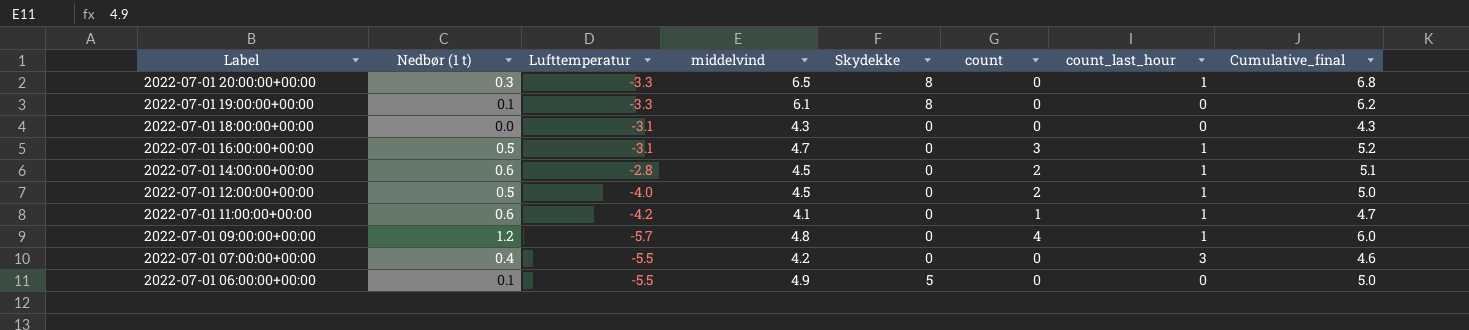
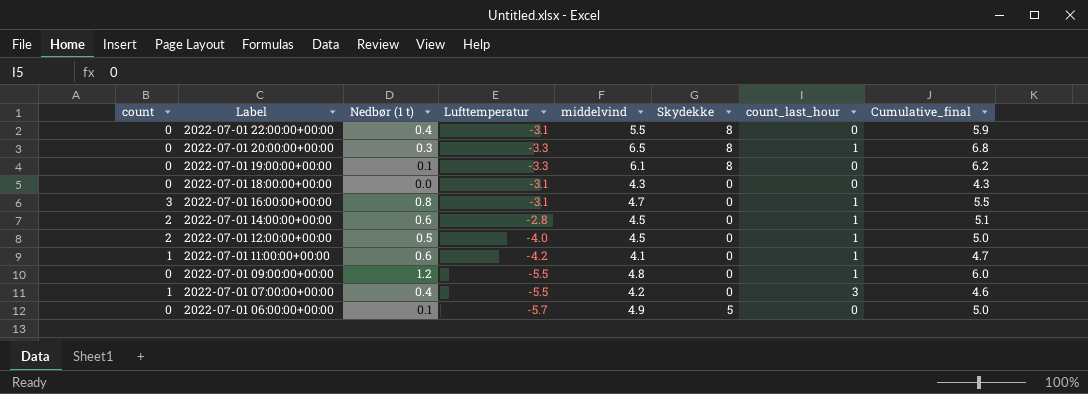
column count | position: 6 -> 1
row 2022-07-01 22:00:00+00:00: none -> 0 | 0.4 | -3.1 | 5.5 | 8 | 0 | 5.9
2022-07-01 16:00:00+00:00 | Nedbør (1 t): 0.5 -> 0.8
2022-07-01 16:00:00+00:00 | Cumulative_final: 5.2 -> 5.5
2022-07-01 09:00:00+00:00 | count: 4 -> 0
2022-07-01 09:00:00+00:00 | Lufttemperatur: -5.7 -> -5.5
2022-07-01 07:00:00+00:00 | count: 0 -> 1
2022-07-01 06:00:00+00:00 | Lufttemperatur: -5.5 -> -5.7

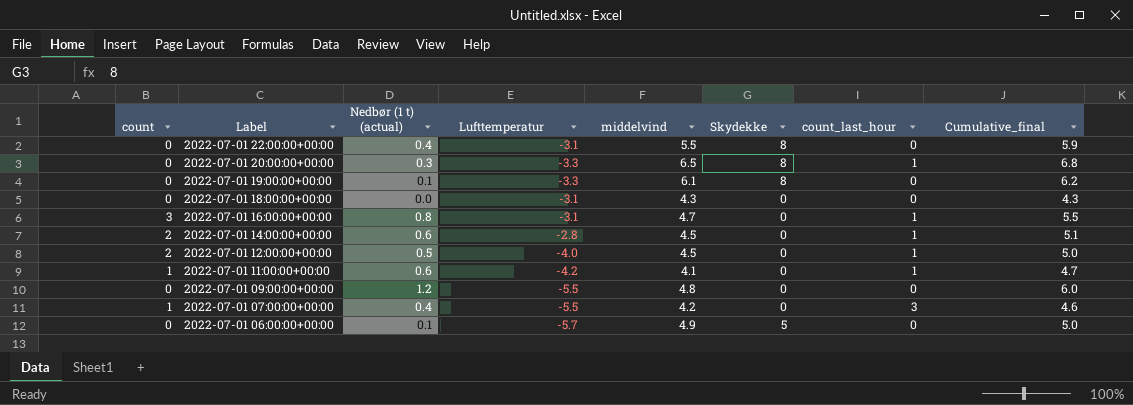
column name: Nedbør (1 t) -> Nedbør (1 t) (actual)
2022-07-01 09:00:00+00:00 | count_last_hour: 1 -> 0

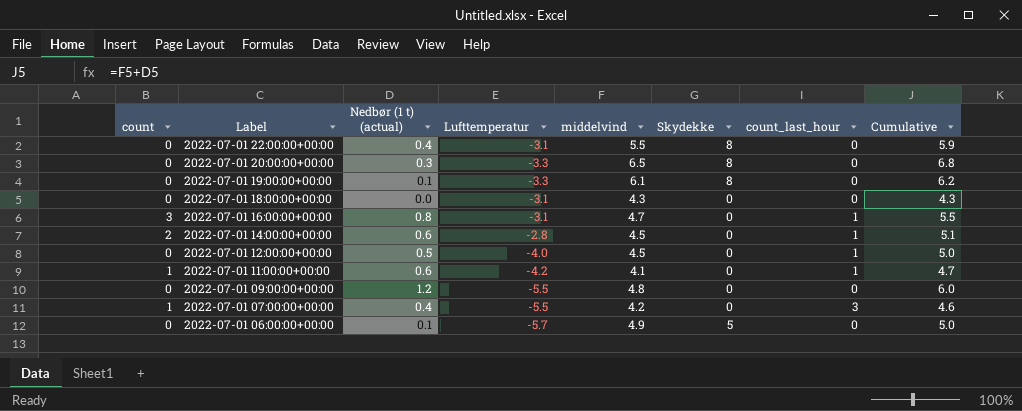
column name: Cumulative_final -> Cumulative
2022-07-01 20:00:00+00:00 | count_last_hour: 1 -> 0
2022-07-01 12:00:00+00:00 | count: 2 -> 0

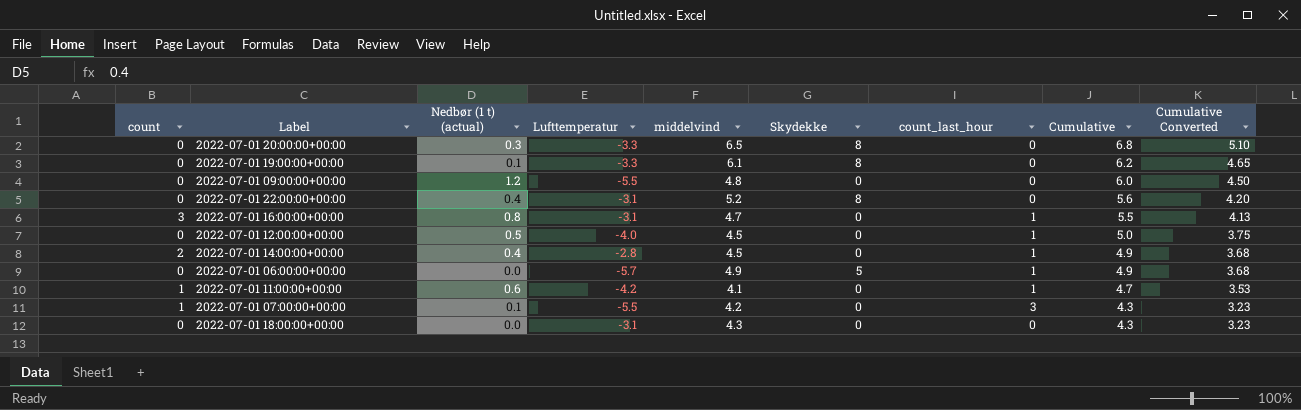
row order: Label descending -> Cumulative descending
column Cumulative Converted | formula: none -> [Cumulative] * 0.75
2022-07-01 22:00:00+00:00 | middelvind: 5.5 -> 5.2
2022-07-01 22:00:00+00:00 | Cumulative: 5.9 -> 5.6
2022-07-01 14:00:00+00:00 | Nedbør (1 t) (actual): 0.6 -> 0.4
2022-07-01 14:00:00+00:00 | Cumulative: 5.1 -> 4.9
2022-07-01 06:00:00+00:00 | Nedbør (1 t) (actual): 0.1 -> 0.0
2022-07-01 06:00:00+00:00 | count_last_hour: 0 -> 1
2022-07-01 06:00:00+00:00 | Cumulative: 5.0 -> 4.9
2022-07-01 07:00:00+00:00 | Nedbør (1 t) (actual): 0.4 -> 0.1
2022-07-01 07:00:00+00:00 | Cumulative: 4.6 -> 4.3

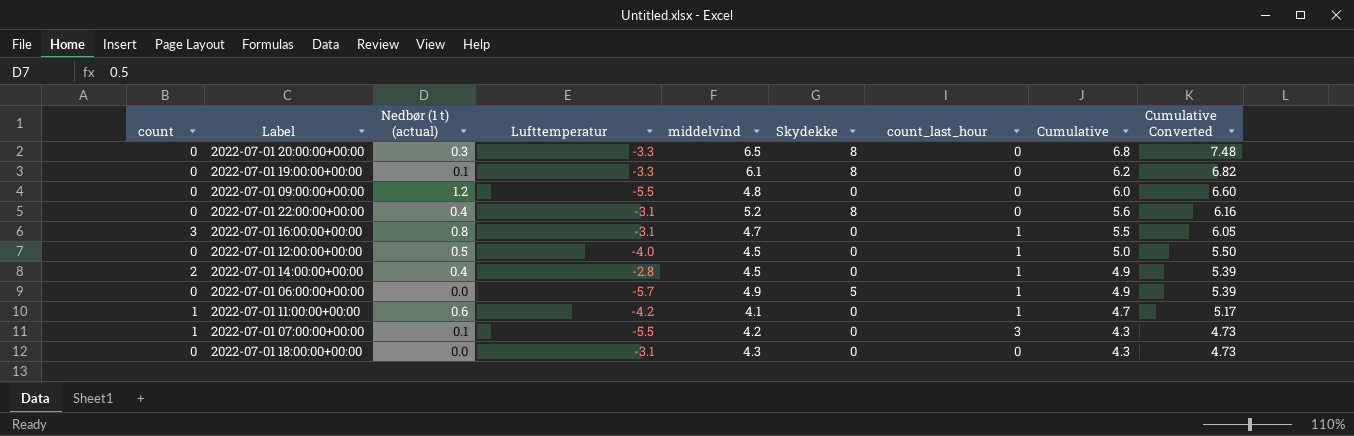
column Cumulative Converted | formula: [Cumulative] * 0.75 -> [Cumulative] * 1.1

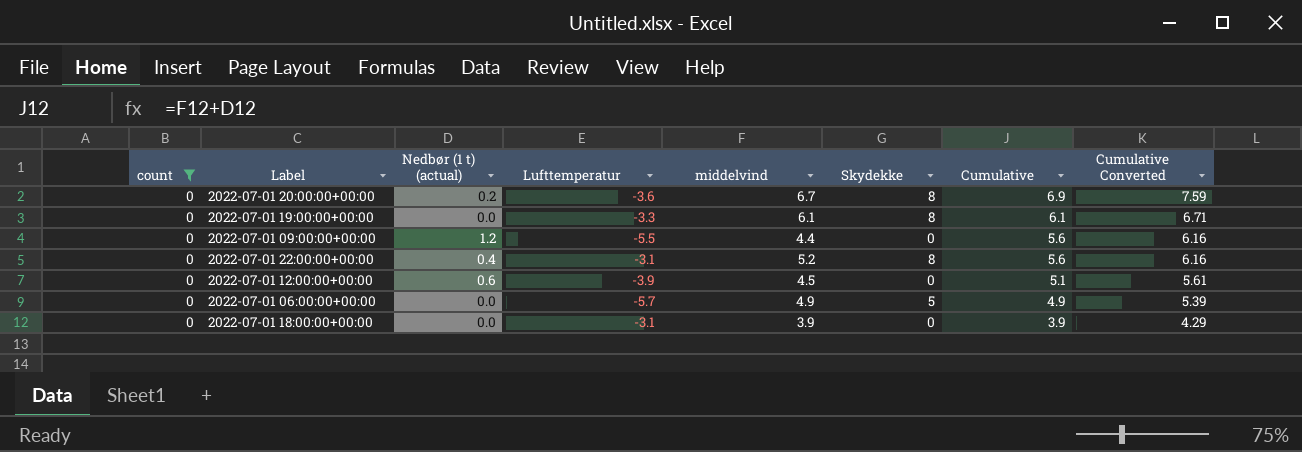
filter: none -> count = 0
column count_last_hour | position: 7 -> none
2022-07-01 20:00:00+00:00 | Nedbør (1 t) (actual): 0.3 -> 0.2
2022-07-01 20:00:00+00:00 | Lufttemperatur: -3.3 -> -3.6
2022-07-01 20:00:00+00:00 | middelvind: 6.5 -> 6.7
2022-07-01 20:00:00+00:00 | Cumulative: 6.8 -> 6.9
2022-07-01 20:00:00+00:00 | Cumulative Converted: 7.48 -> 7.59
2022-07-01 19:00:00+00:00 | Nedbør (1 t) (actual): 0.1 -> 0.0
2022-07-01 19:00:00+00:00 | Cumulative: 6.2 -> 6.1
2022-07-01 19:00:00+00:00 | Cumulative Converted: 6.82 -> 6.71
2022-07-01 09:00:00+00:00 | middelvind: 4.8 -> 4.4
2022-07-01 09:00:00+00:00 | Cumulative: 6.0 -> 5.6
2022-07-01 09:00:00+00:00 | Cumulative Converted: 6.60 -> 6.16
2022-07-01 12:00:00+00:00 | Nedbør (1 t) (actual): 0.5 -> 0.6
2022-07-01 12:00:00+00:00 | Lufttemperatur: -4.0 -> -3.9
2022-07-01 12:00:00+00:00 | Cumulative: 5.0 -> 5.1
2022-07-01 12:00:00+00:00 | Cumulative Converted: 5.50 -> 5.61
2022-07-01 18:00:00+00:00 | middelvind: 4.3 -> 3.9
2022-07-01 18:00:00+00:00 | Cumulative: 4.3 -> 3.9
2022-07-01 18:00:00+00:00 | Cumulative Converted: 4.73 -> 4.29

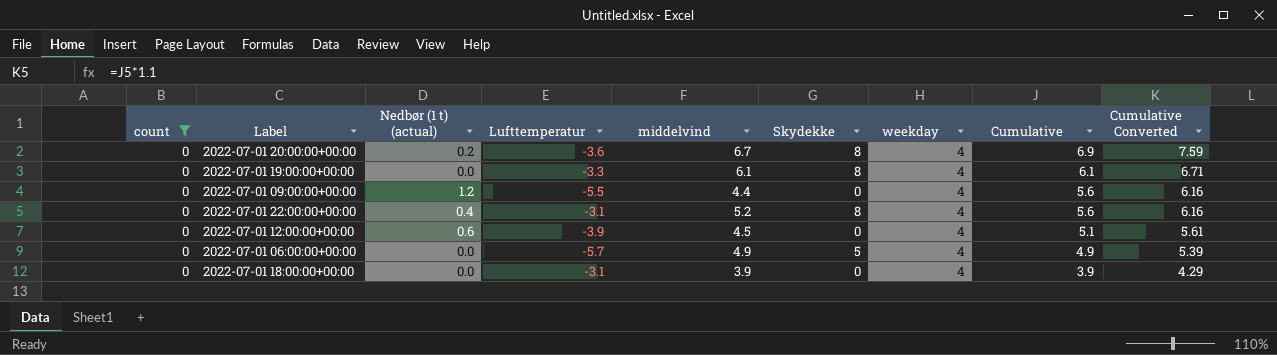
column weekday | position: none -> 7

